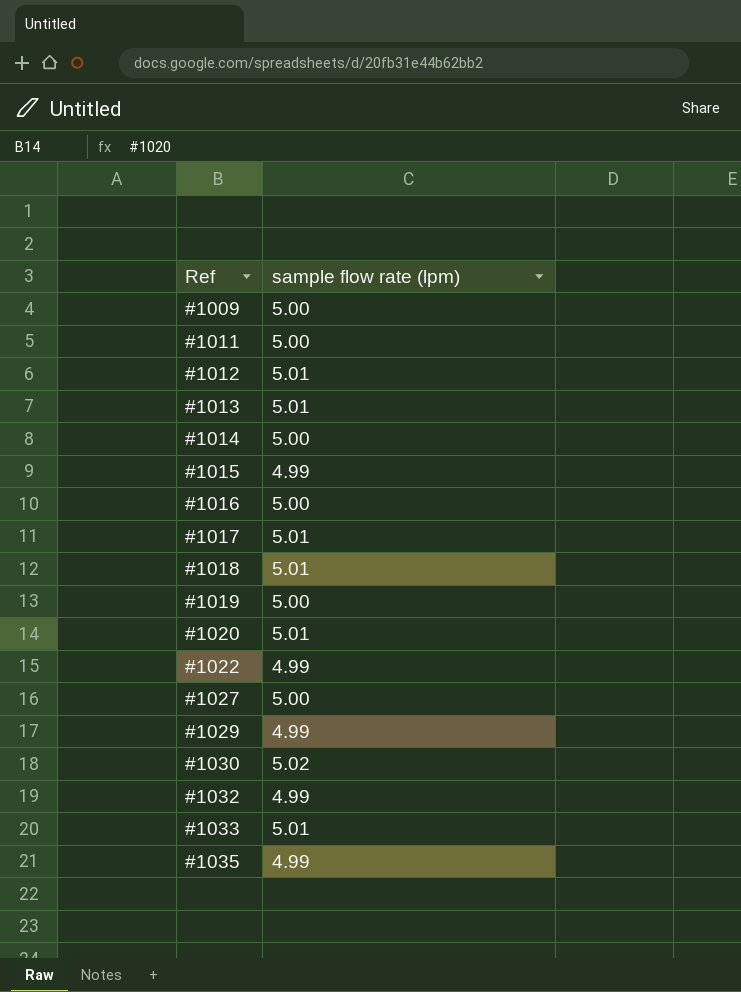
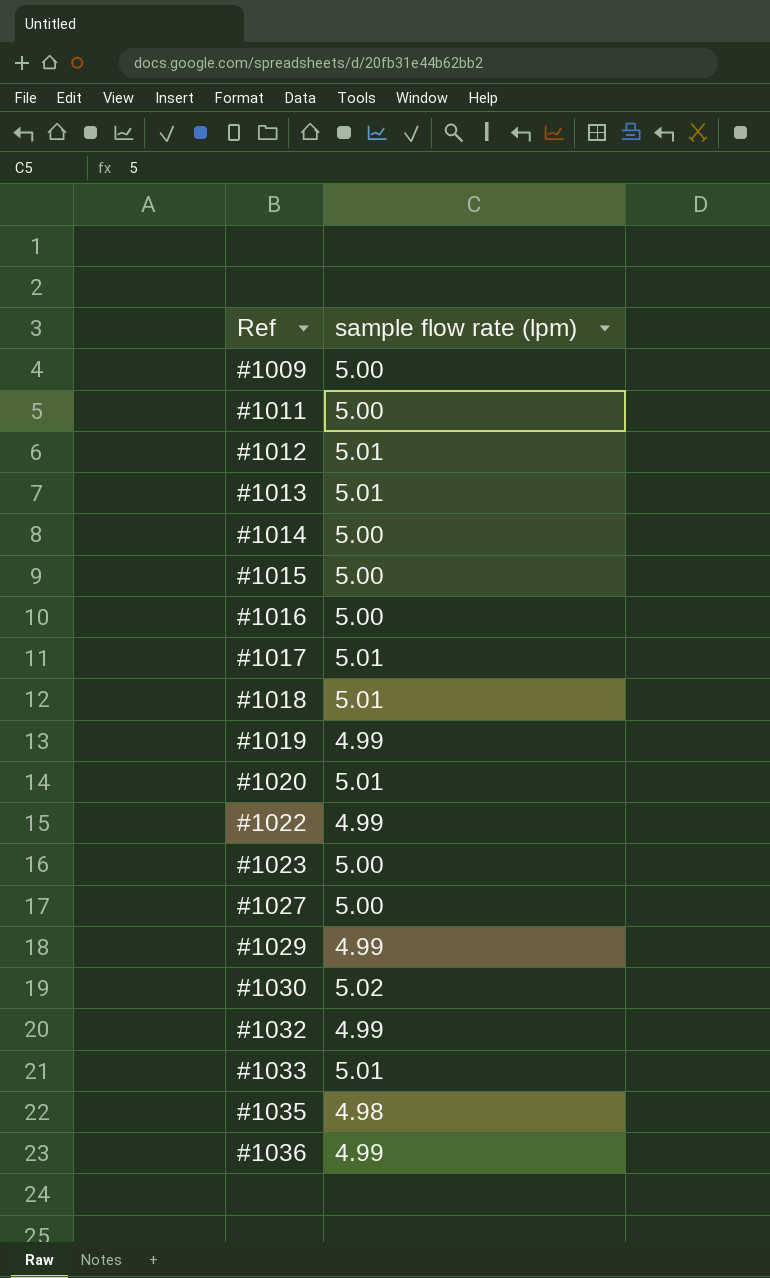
#1015 | sample flow rate (lpm): 4.99 -> 5.00
#1019 | sample flow rate (lpm): 5.00 -> 4.99
row #1023: none -> 5.00
#1035 | sample flow rate (lpm): 4.99 -> 4.98
row #1036: none -> 4.99

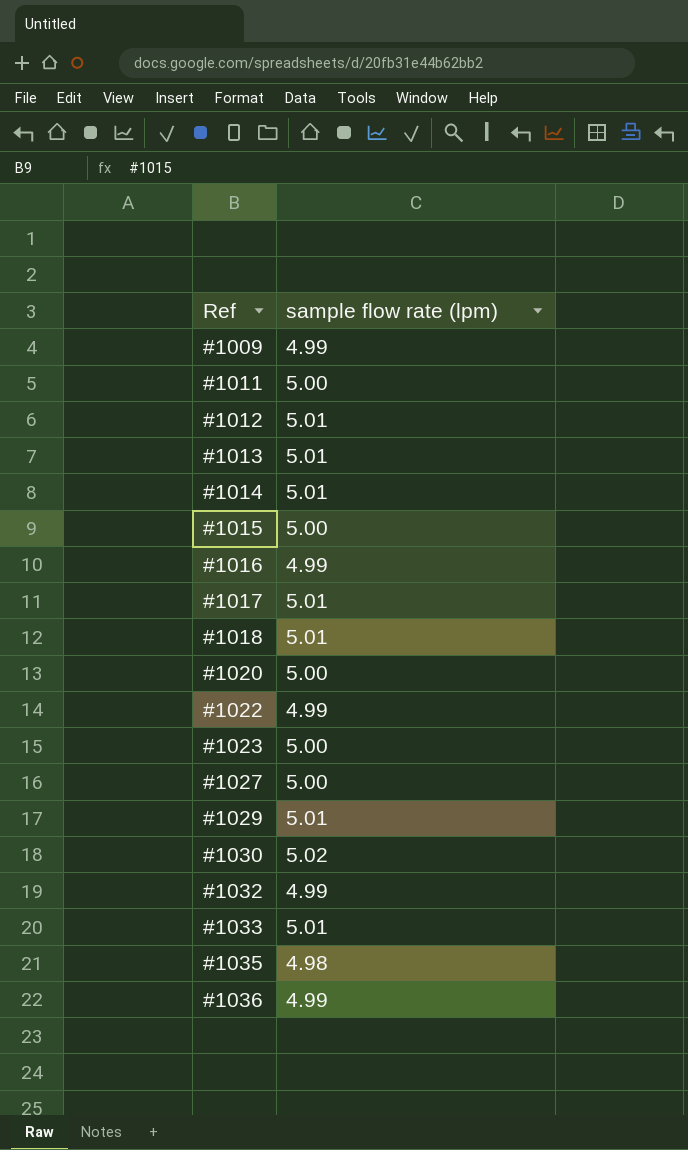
row #1019: 4.99 -> none
#1009 | sample flow rate (lpm): 5.00 -> 4.99
#1014 | sample flow rate (lpm): 5.00 -> 5.01
#1016 | sample flow rate (lpm): 5.00 -> 4.99
#1020 | sample flow rate (lpm): 5.01 -> 5.00
#1029 | sample flow rate (lpm): 4.99 -> 5.01

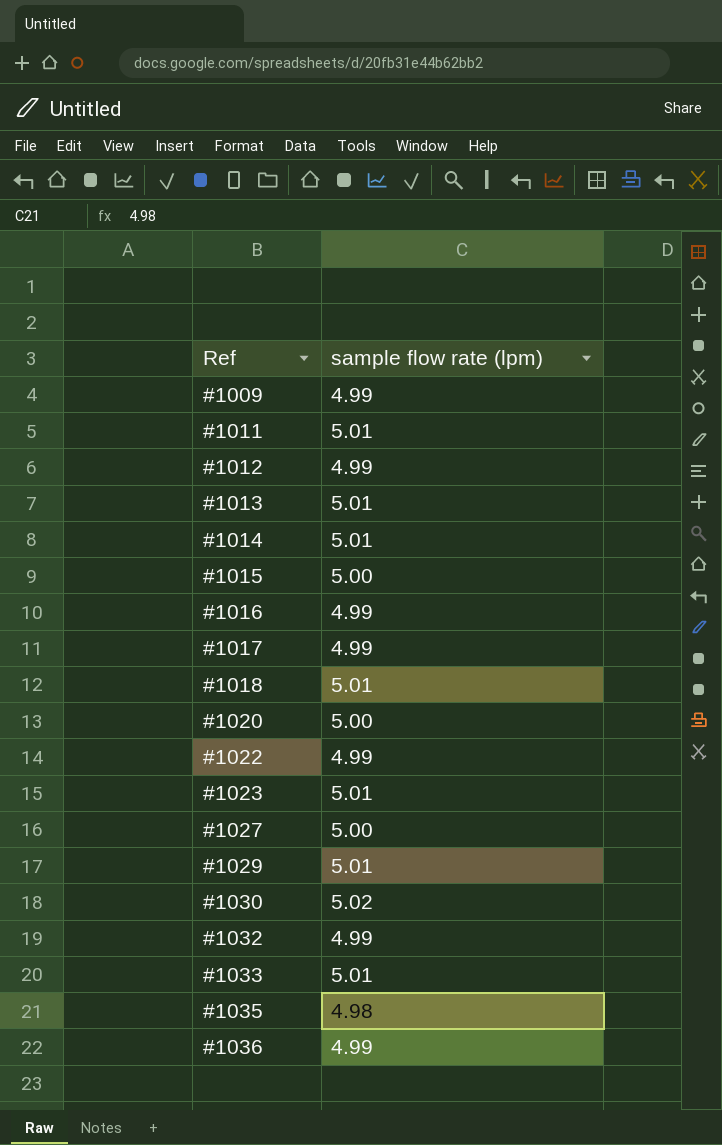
#1011 | sample flow rate (lpm): 5.00 -> 5.01
#1012 | sample flow rate (lpm): 5.01 -> 4.99
#1017 | sample flow rate (lpm): 5.01 -> 4.99
#1023 | sample flow rate (lpm): 5.00 -> 5.01

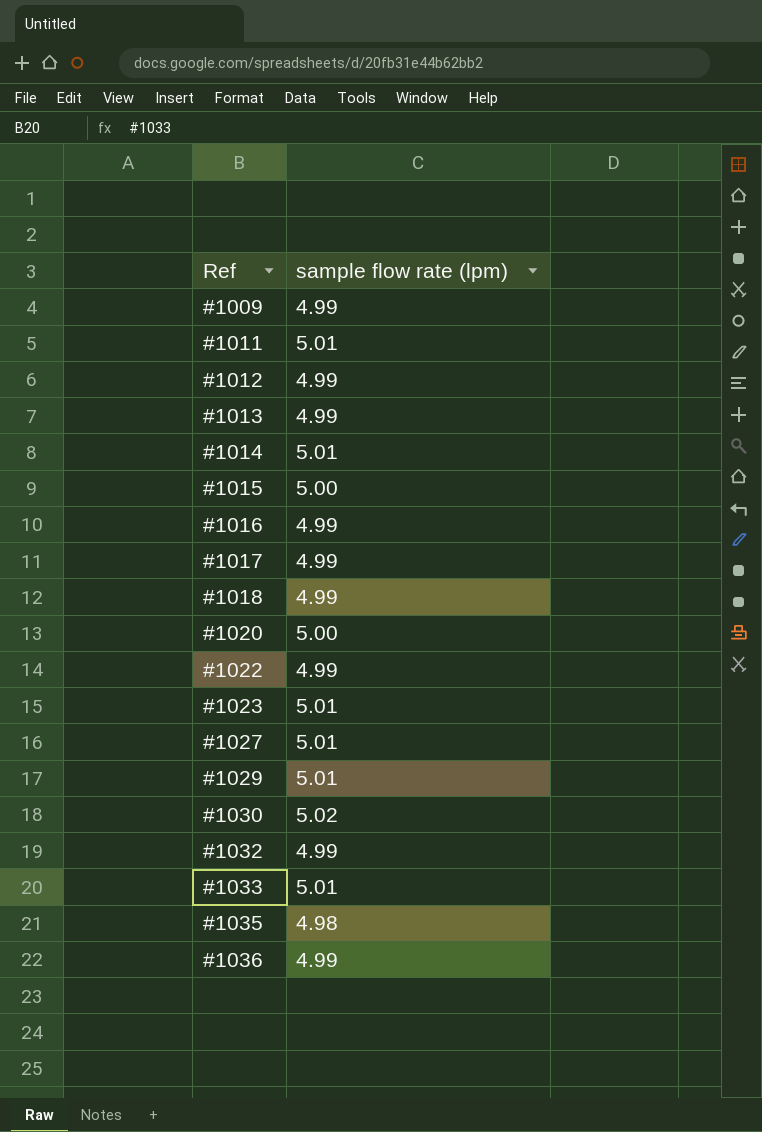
#1013 | sample flow rate (lpm): 5.01 -> 4.99
#1018 | sample flow rate (lpm): 5.01 -> 4.99
#1027 | sample flow rate (lpm): 5.00 -> 5.01

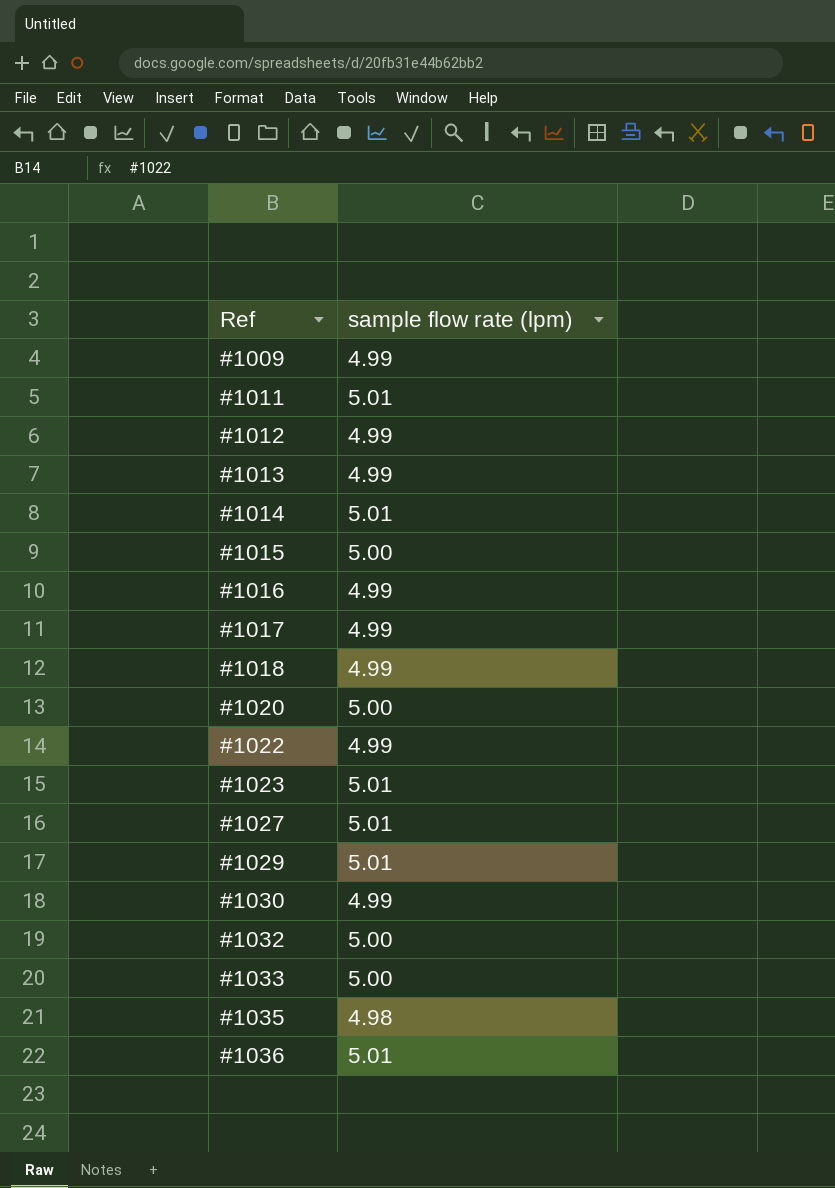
#1030 | sample flow rate (lpm): 5.02 -> 4.99
#1032 | sample flow rate (lpm): 4.99 -> 5.00
#1033 | sample flow rate (lpm): 5.01 -> 5.00
#1036 | sample flow rate (lpm): 4.99 -> 5.01

